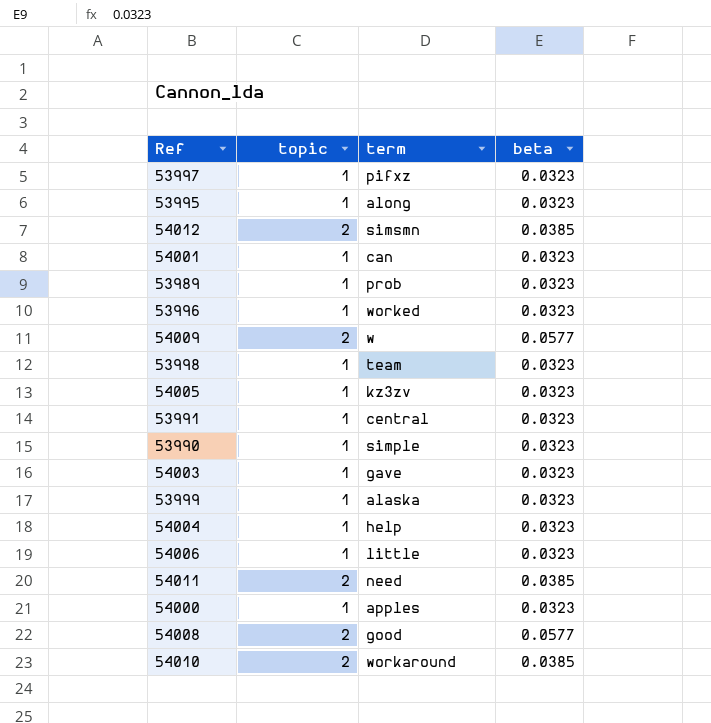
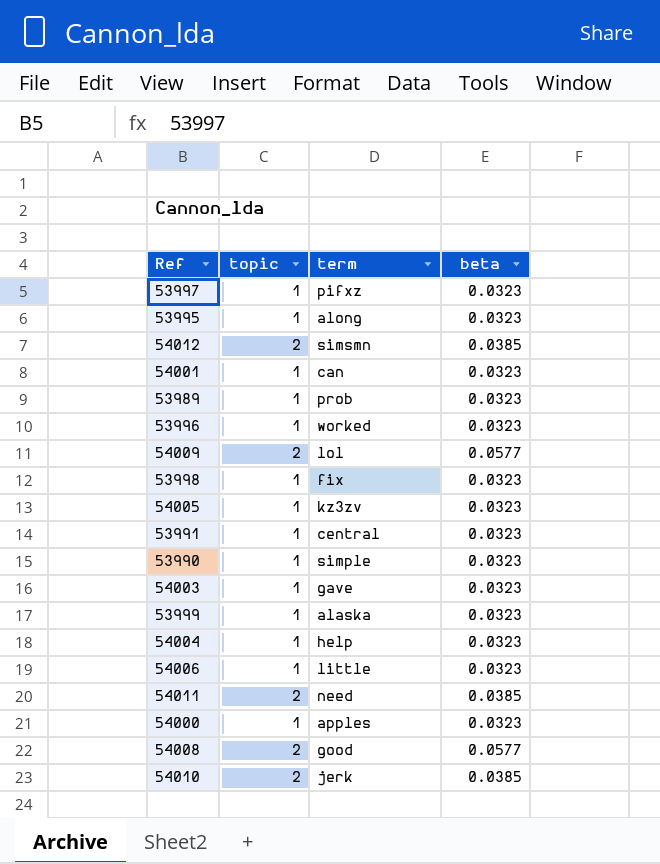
54009 | term: w -> lol
53998 | term: team -> fix
54010 | term: workaround -> jerk

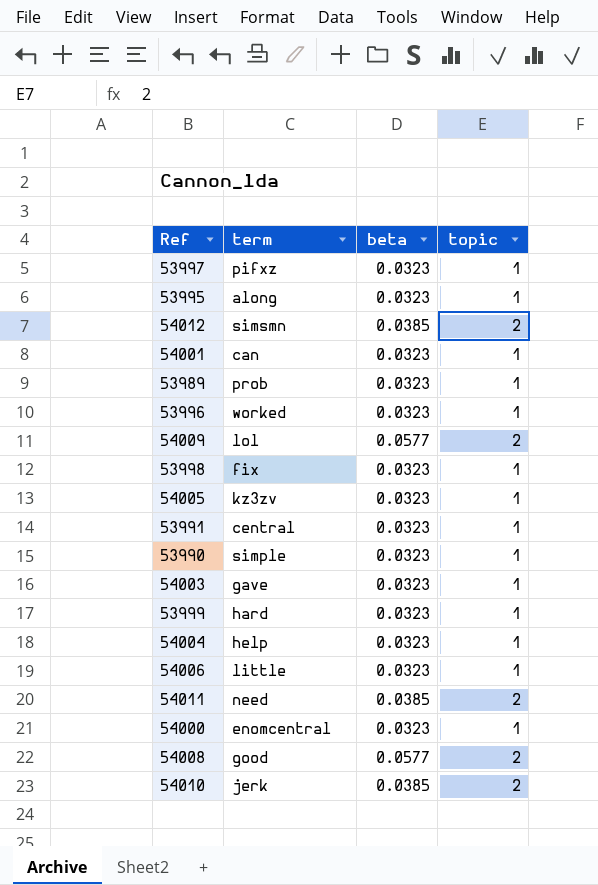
column topic | position: 2 -> 4
53999 | term: alaska -> hard
54000 | term: apples -> enomcentral

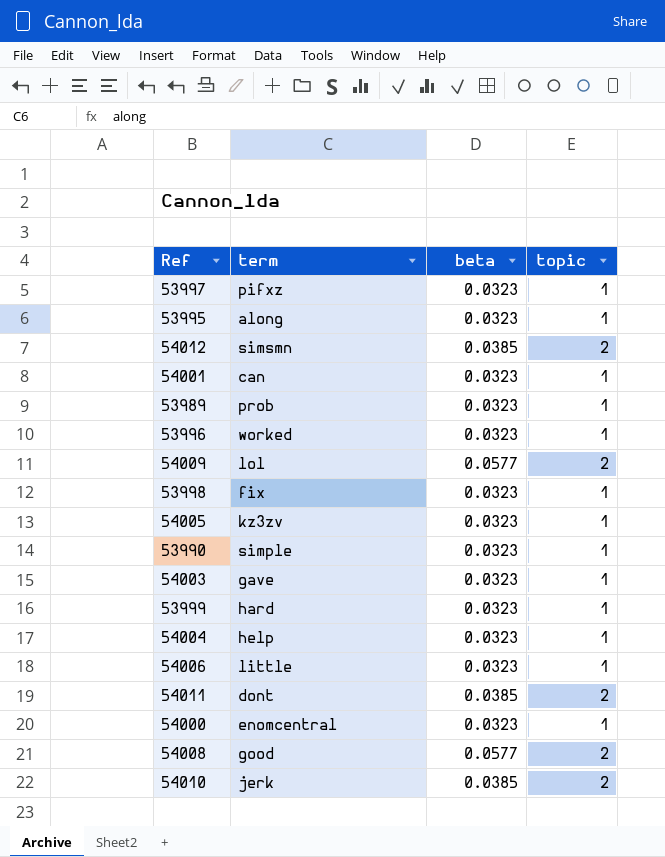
row 53991: central | 0.0323 | 1 -> none
54011 | term: need -> dont

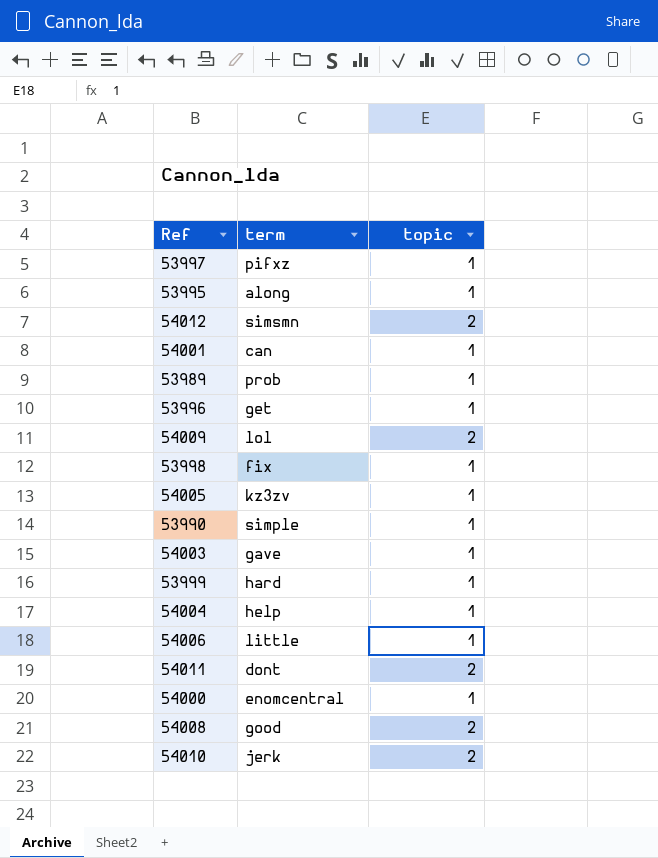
column beta | position: 3 -> none
53996 | term: worked -> get

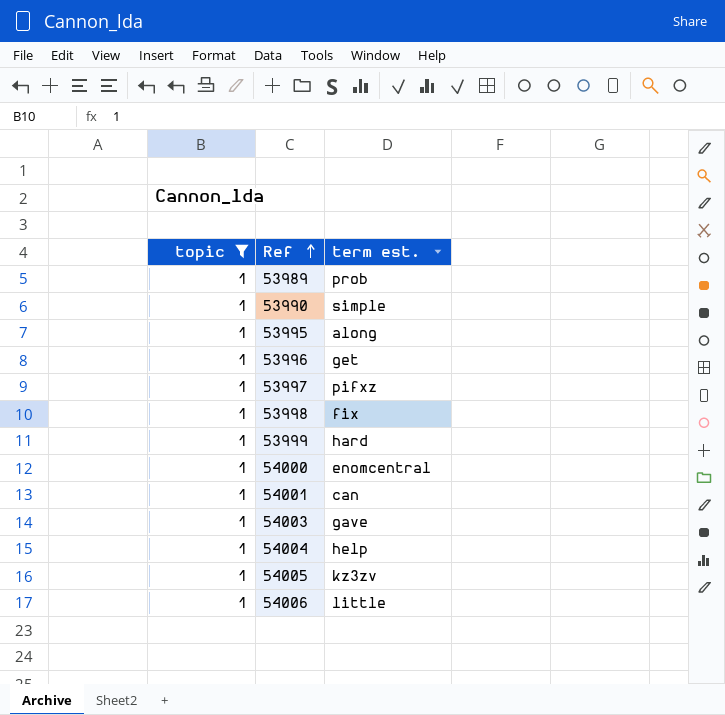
filter: none -> topic = 1
row order: none -> Ref ascending
column topic | position: 3 -> 1
column name: term -> term est.

